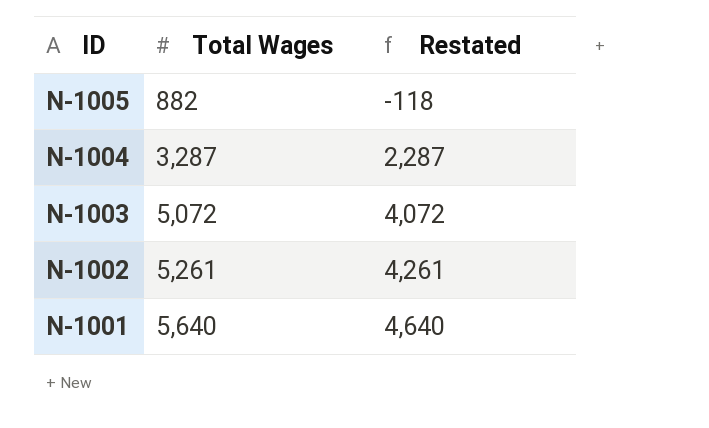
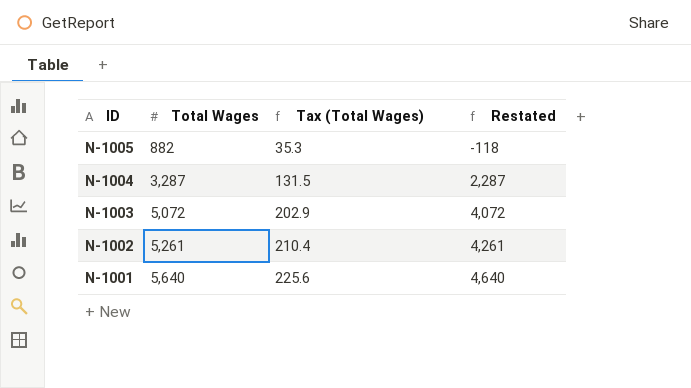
column Tax (Total Wages) | formula: none -> [Total Wages] * 0.04

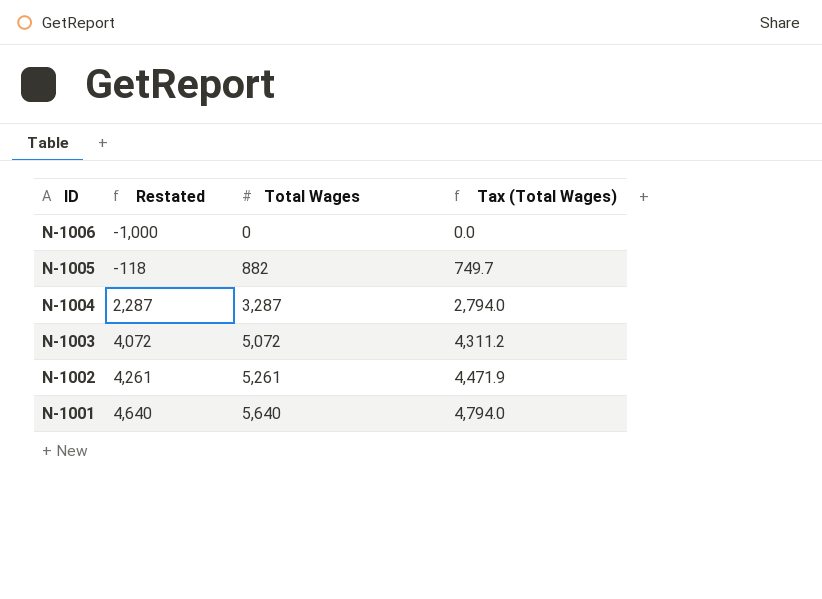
column Restated | position: 4 -> 2
column Tax (Total Wages) | formula: [Total Wages] * 0.04 -> [Total Wages] * 0.85
row N-1006: none -> -1,000 | 0 | 0.0

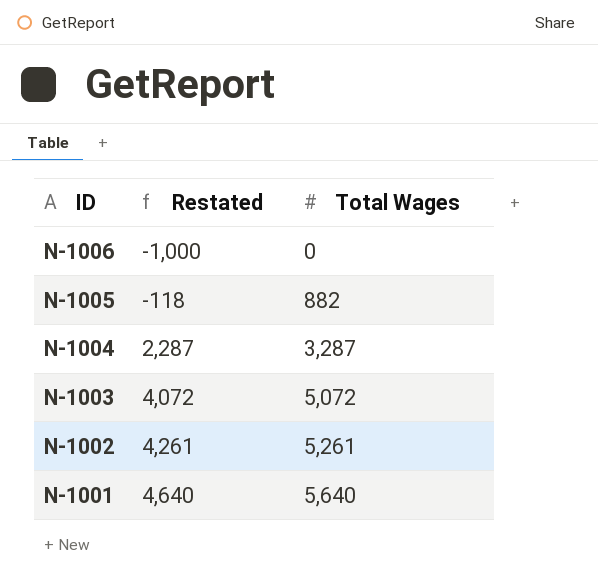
column Tax (Total Wages) | formula: [Total Wages] * 0.85 -> none

